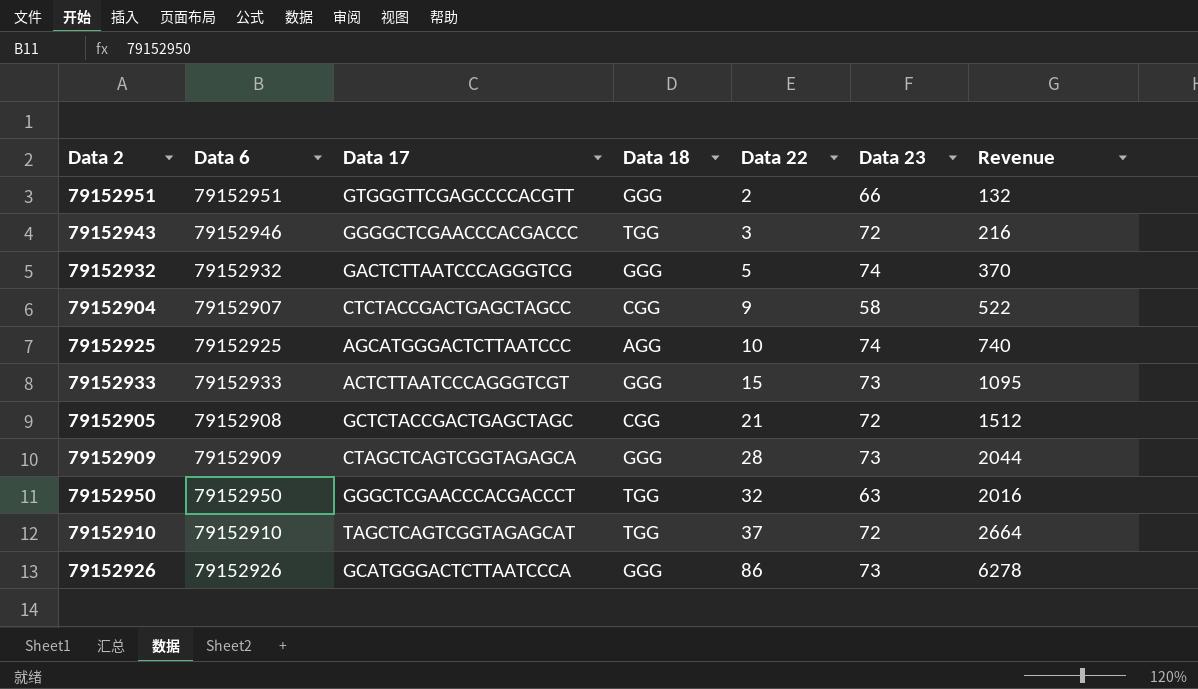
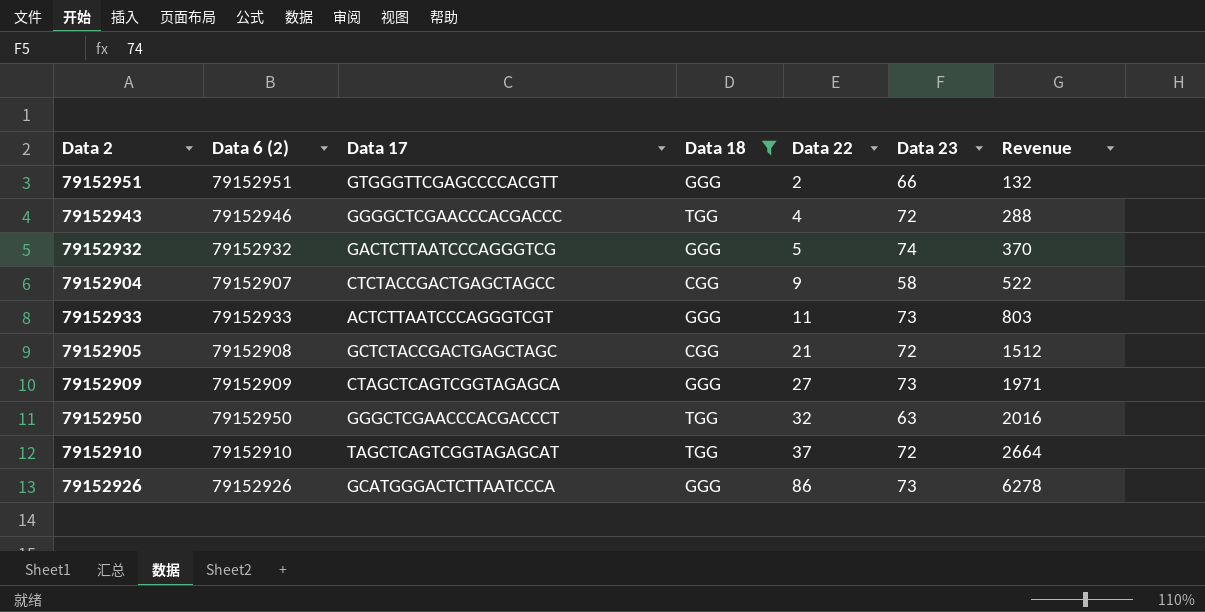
filter: none -> Data 18 != AGG
column name: Data 6 -> Data 6 (2)
79152943 | Data 22: 3 -> 4
79152943 | Revenue: 216 -> 288
79152933 | Data 22: 15 -> 11
79152933 | Revenue: 1095 -> 803
79152909 | Data 22: 28 -> 27
79152909 | Revenue: 2044 -> 1971

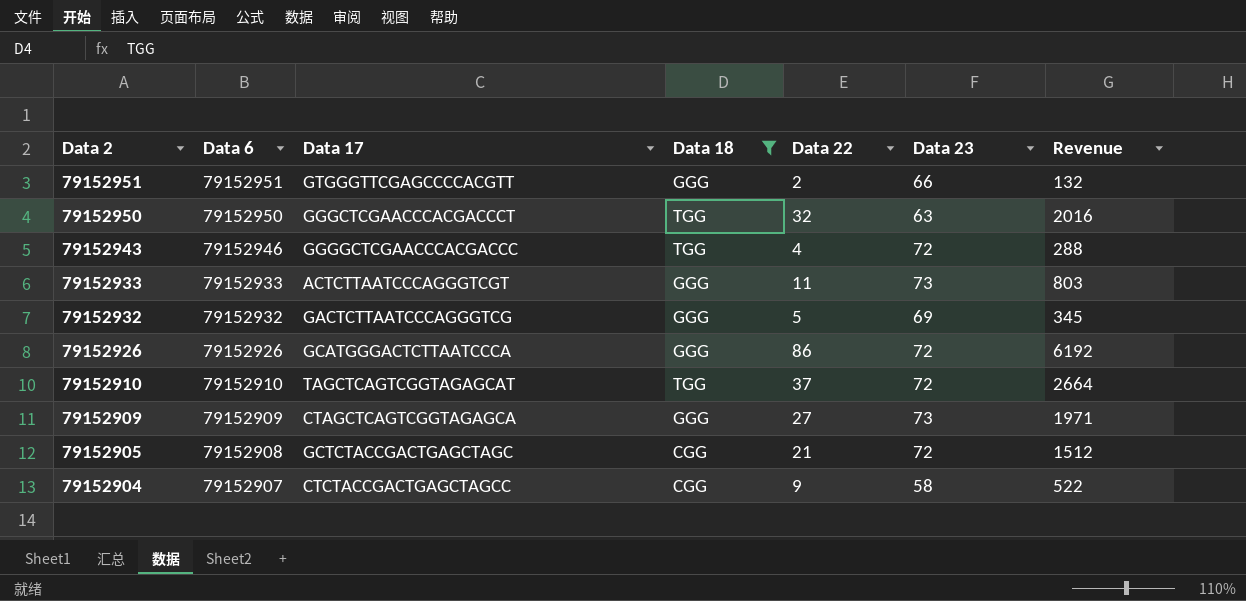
row order: Data 22 ascending -> Data 2 descending
column name: Data 6 (2) -> Data 6
79152932 | Data 23: 74 -> 69
79152932 | Revenue: 370 -> 345
79152926 | Data 23: 73 -> 72
79152926 | Revenue: 6278 -> 6192

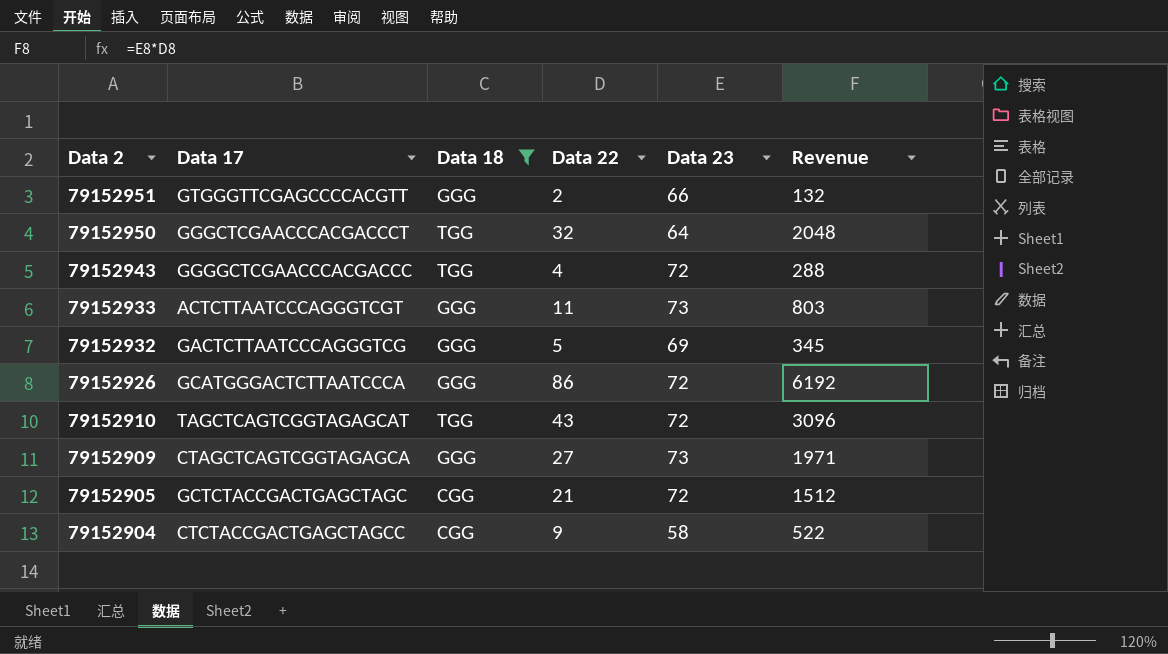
column Data 6 | position: 2 -> none
79152950 | Data 23: 63 -> 64
79152950 | Revenue: 2016 -> 2048
79152910 | Data 22: 37 -> 43
79152910 | Revenue: 2664 -> 3096

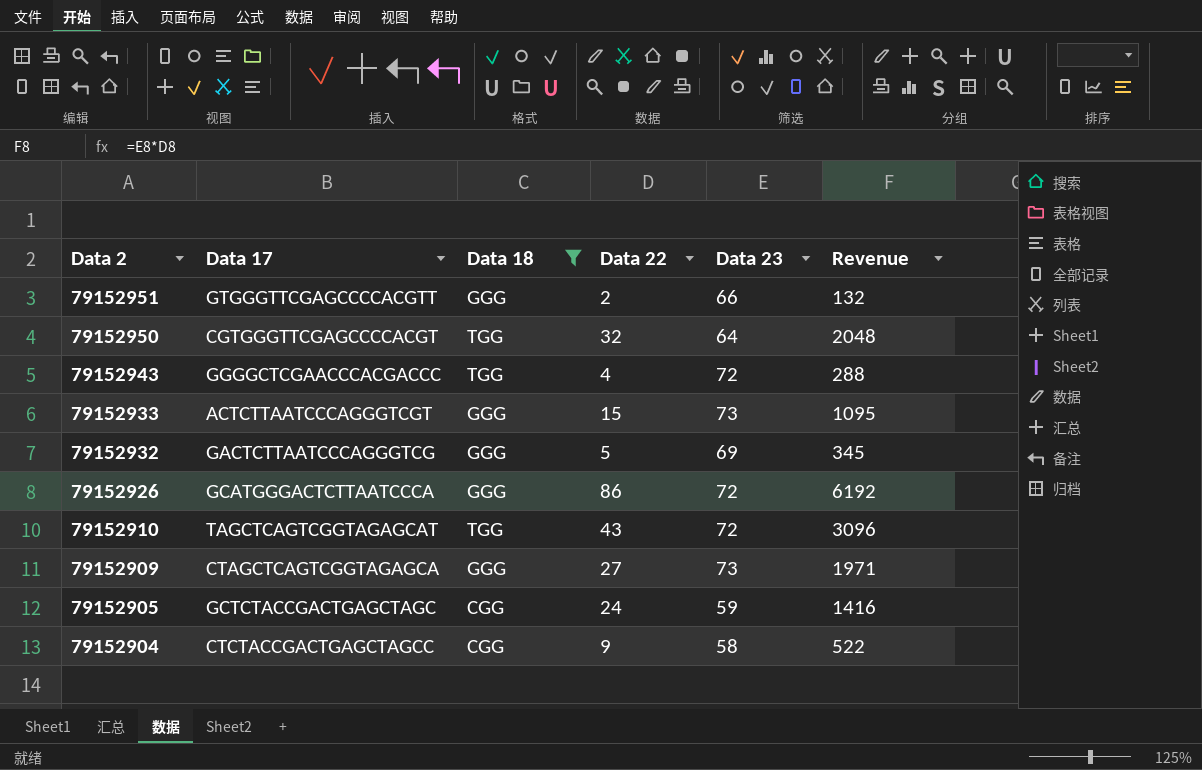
79152950 | Data 17: GGGCTCGAACCCACGACCCT -> CGTGGGTTCGAGCCCCACGT
79152933 | Data 22: 11 -> 15
79152933 | Revenue: 803 -> 1095
79152905 | Data 22: 21 -> 24
79152905 | Data 23: 72 -> 59
79152905 | Revenue: 1512 -> 1416

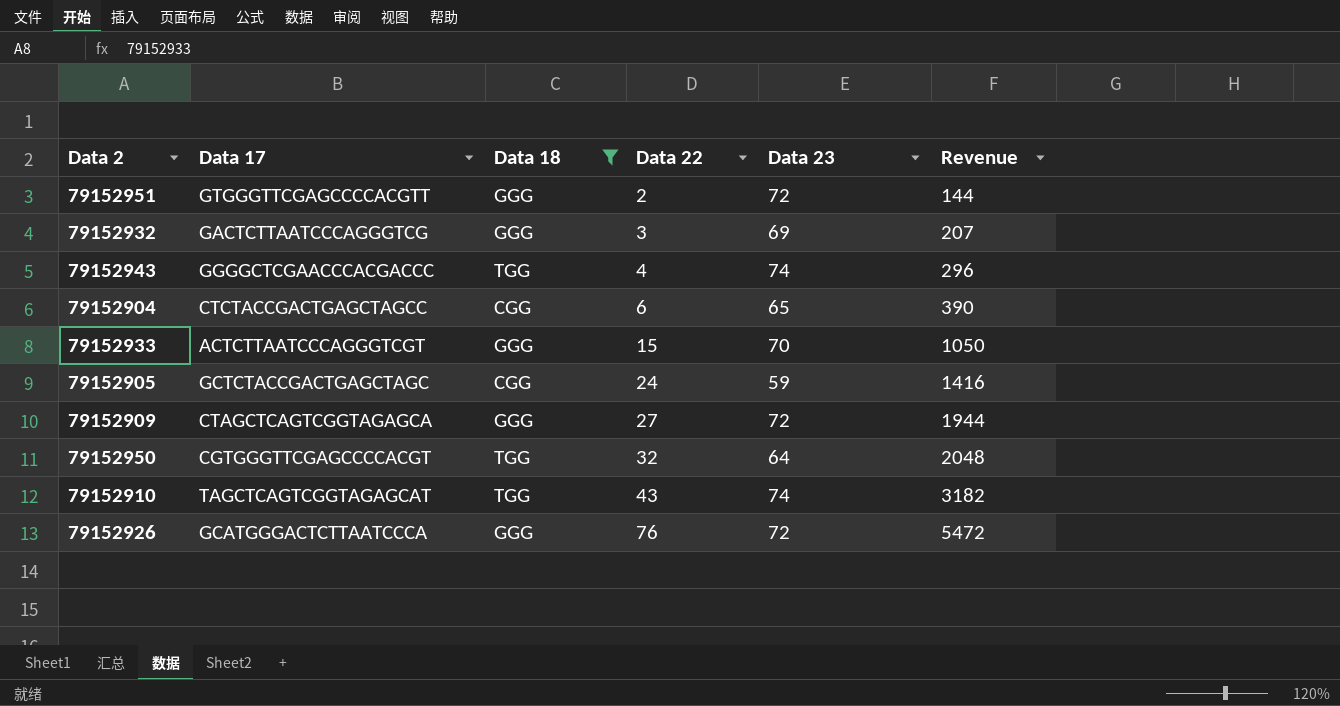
row order: Data 2 descending -> Data 22 ascending
79152951 | Data 23: 66 -> 72
79152951 | Revenue: 132 -> 144
79152932 | Data 22: 5 -> 3
79152932 | Revenue: 345 -> 207
79152943 | Data 23: 72 -> 74
79152943 | Revenue: 288 -> 296
79152904 | Data 22: 9 -> 6
79152904 | Data 23: 58 -> 65
79152904 | Revenue: 522 -> 390
79152933 | Data 23: 73 -> 70
79152933 | Revenue: 1095 -> 1050
79152909 | Data 23: 73 -> 72
79152909 | Revenue: 1971 -> 1944
79152910 | Data 23: 72 -> 74
79152910 | Revenue: 3096 -> 3182
79152926 | Data 22: 86 -> 76
79152926 | Revenue: 6192 -> 5472

